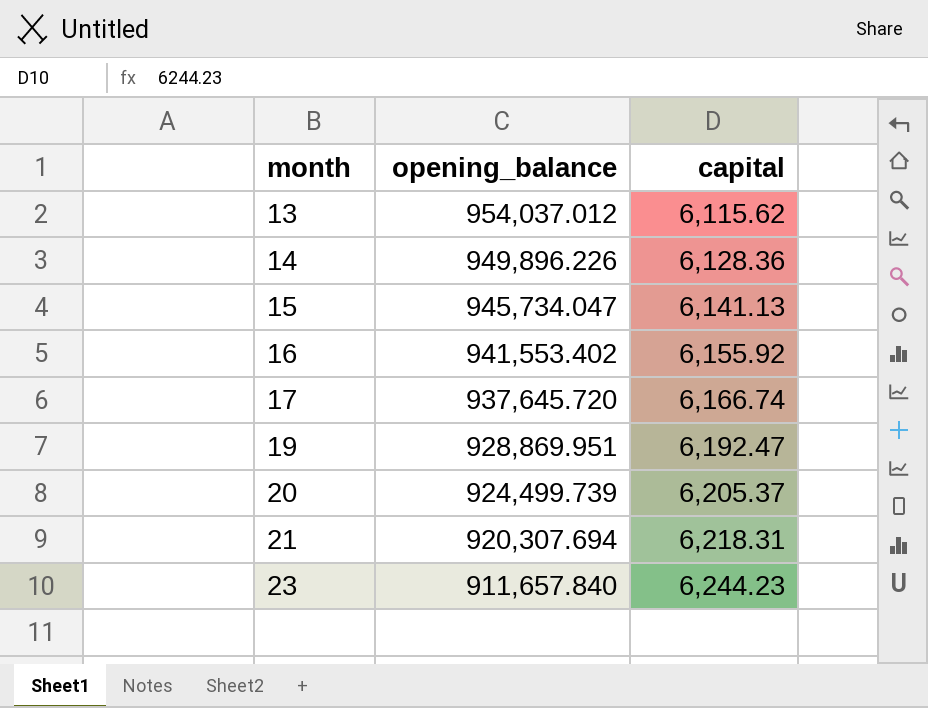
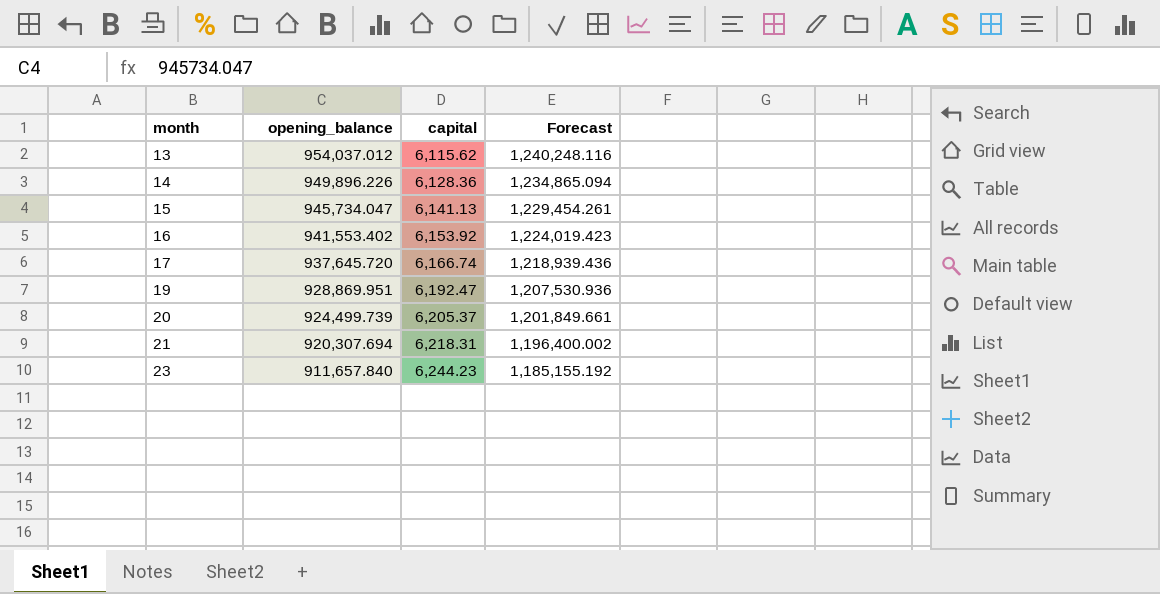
column Forecast | formula: none -> [opening_balance] * 1.3
16 | capital: 6,155.92 -> 6,153.92

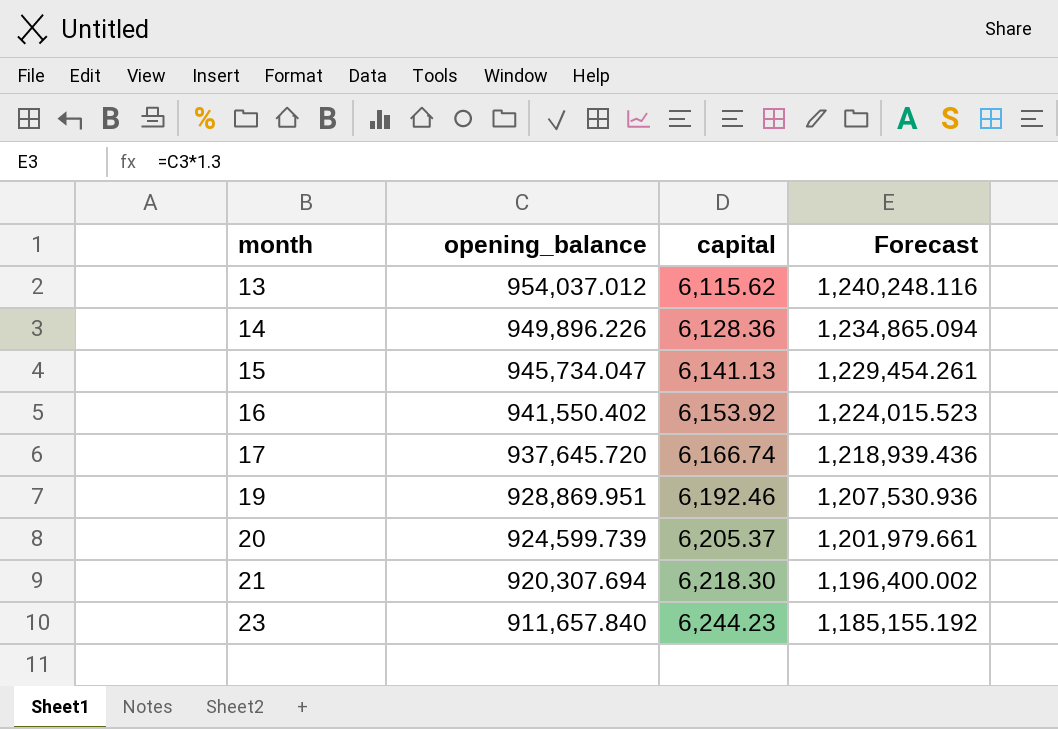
16 | opening_balance: 941,553.402 -> 941,550.402
16 | Forecast: 1,224,019.423 -> 1,224,015.523
19 | capital: 6,192.47 -> 6,192.46
20 | opening_balance: 924,499.739 -> 924,599.739
20 | Forecast: 1,201,849.661 -> 1,201,979.661
21 | capital: 6,218.31 -> 6,218.30

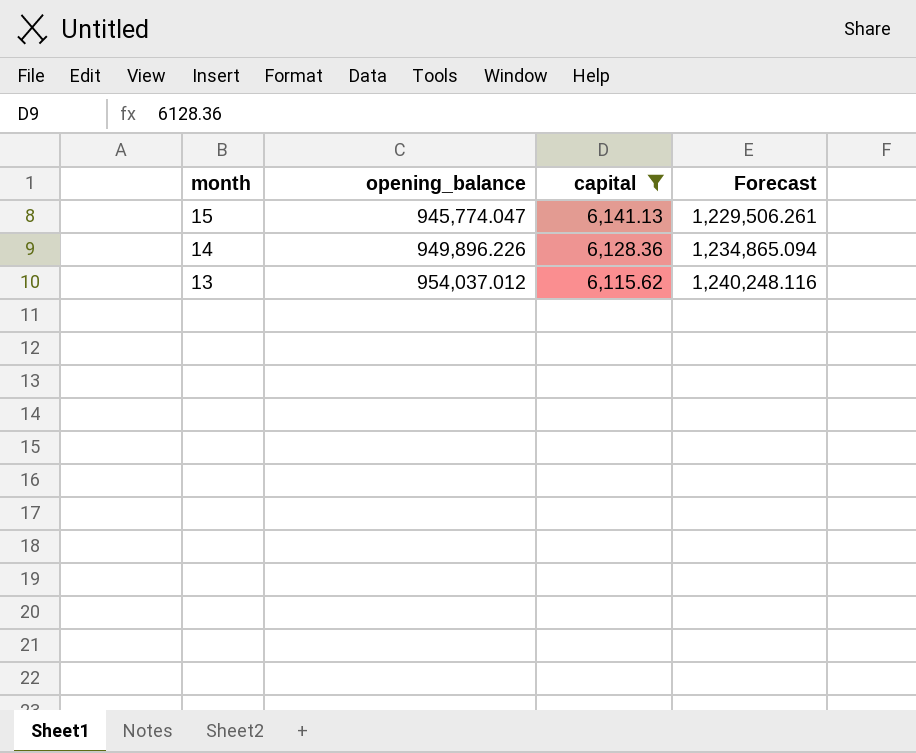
filter: none -> capital <= 6,141.13
row order: month ascending -> month descending
15 | opening_balance: 945,734.047 -> 945,774.047
15 | Forecast: 1,229,454.261 -> 1,229,506.261

